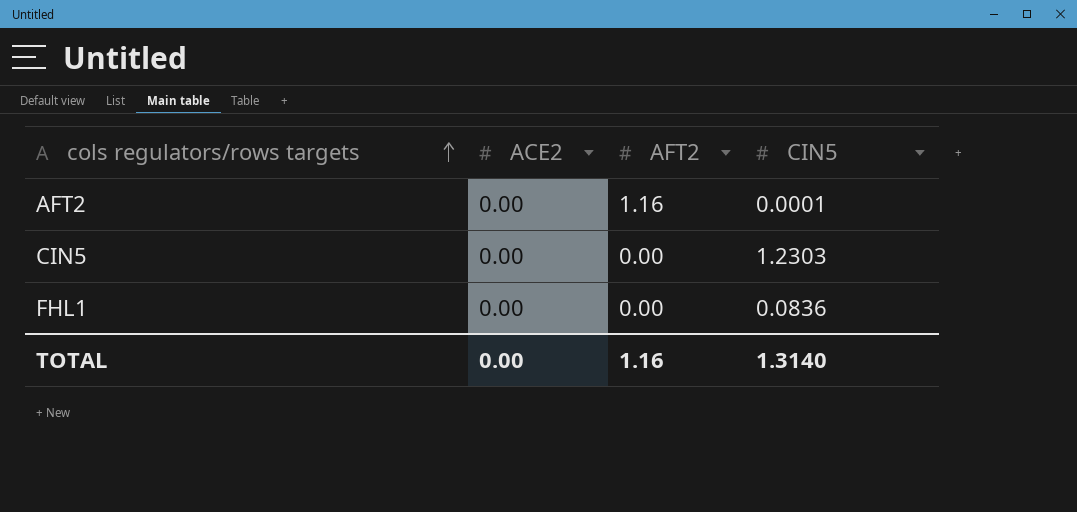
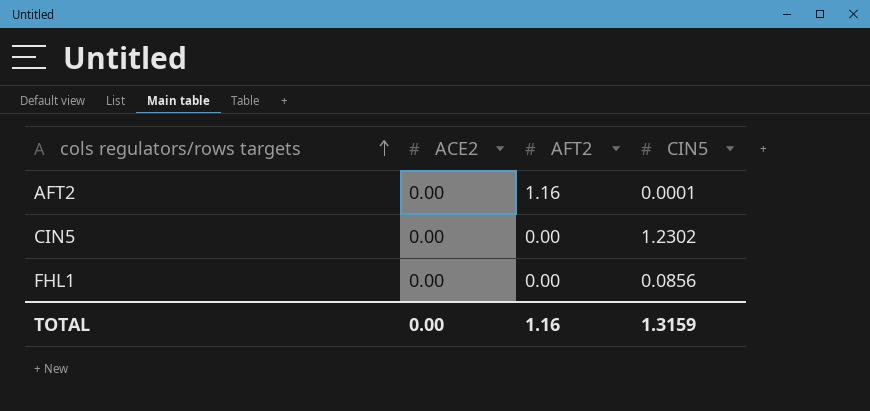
CIN5 | CIN5: 1.2303 -> 1.2302
FHL1 | CIN5: 0.0836 -> 0.0856
TOTAL | CIN5: 1.3140 -> 1.3159

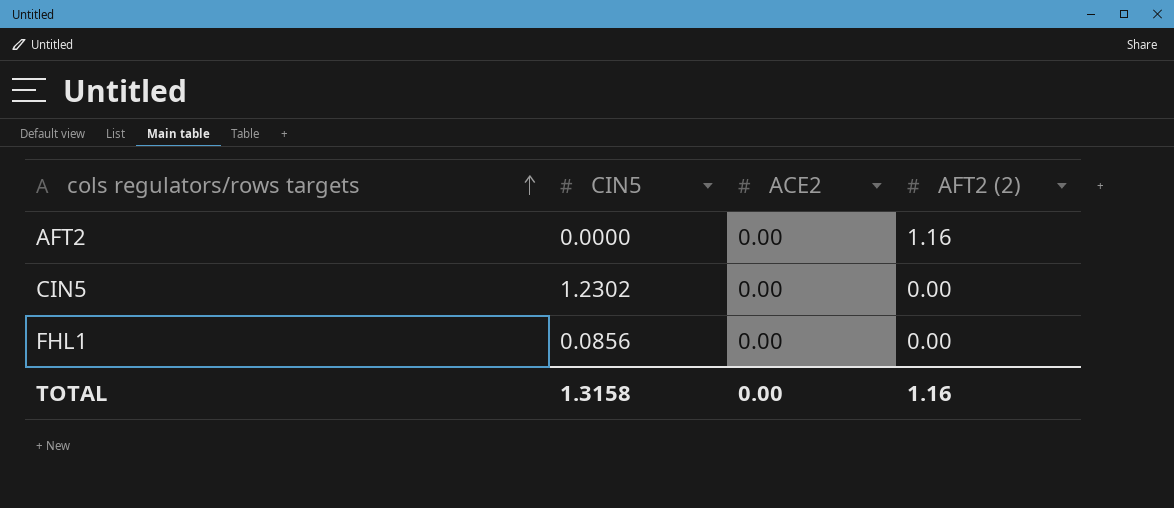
column CIN5 | position: 4 -> 2
column name: AFT2 -> AFT2 (2)
AFT2 | CIN5: 0.0001 -> 0.0000
TOTAL | CIN5: 1.3159 -> 1.3158

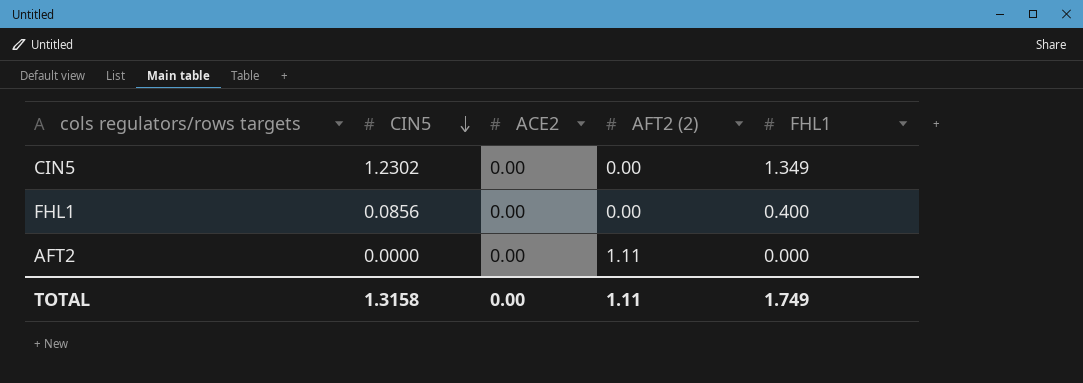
row order: cols regulators/rows targets ascending -> CIN5 descending
column FHL1 | position: none -> 5
AFT2 | AFT2 (2): 1.16 -> 1.11
TOTAL | AFT2 (2): 1.16 -> 1.11

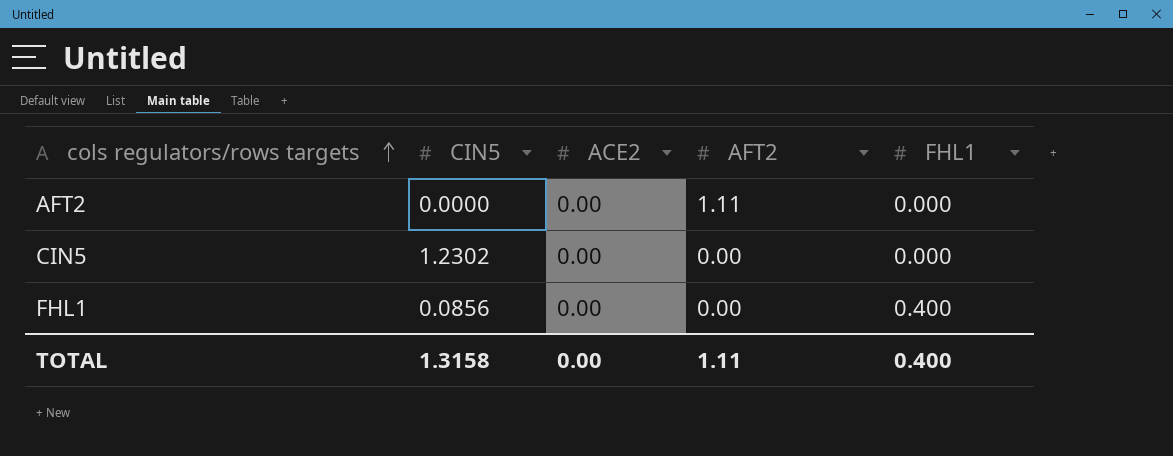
row order: CIN5 descending -> cols regulators/rows targets ascending
column name: AFT2 (2) -> AFT2
CIN5 | FHL1: 1.349 -> 0.000
TOTAL | FHL1: 1.749 -> 0.400

